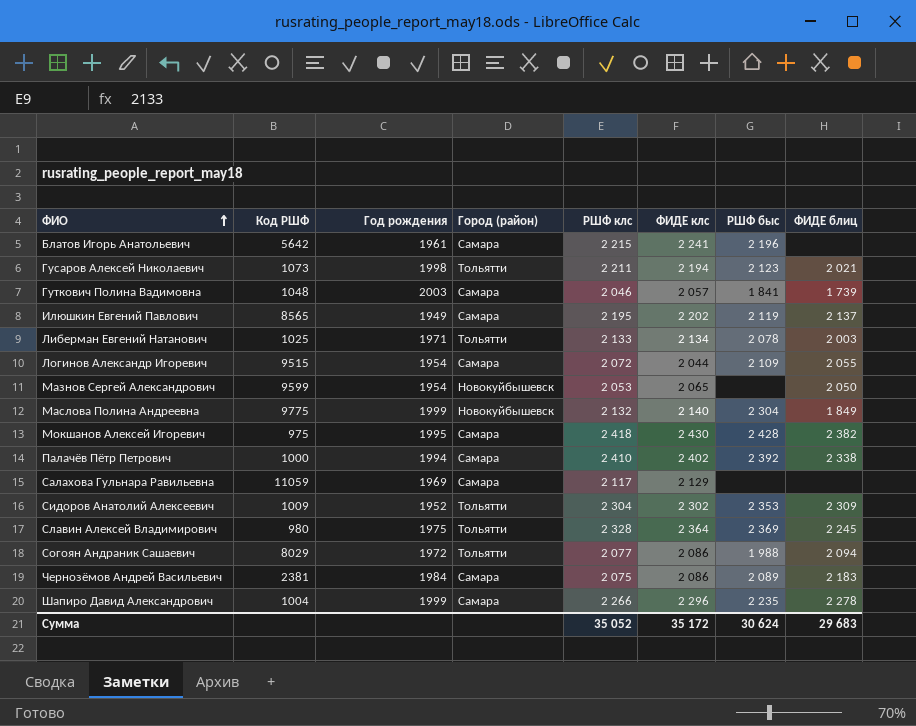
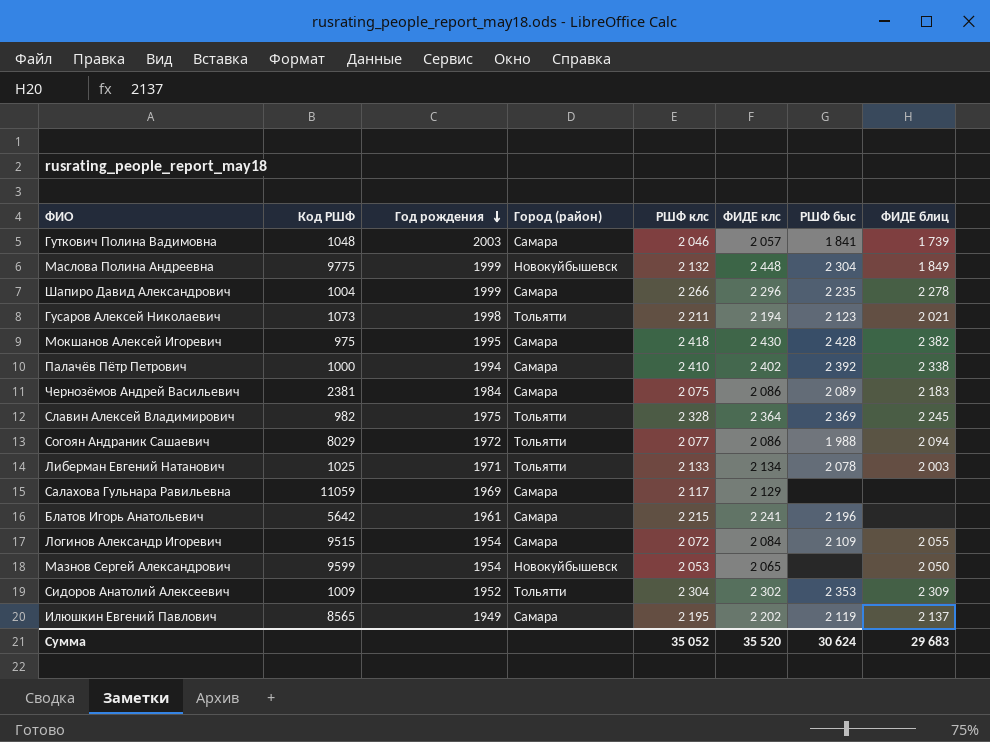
row order: ФИО ascending -> Год рождения descending
Маслова Полина Андреевна | ФИДЕ клс: 2 140 -> 2 448
Славин Алексей Владимирович | Код РШФ: 980 -> 982
Логинов Александр Игоревич | ФИДЕ клс: 2 044 -> 2 084
Сумма | ФИДЕ клс: 35 172 -> 35 520

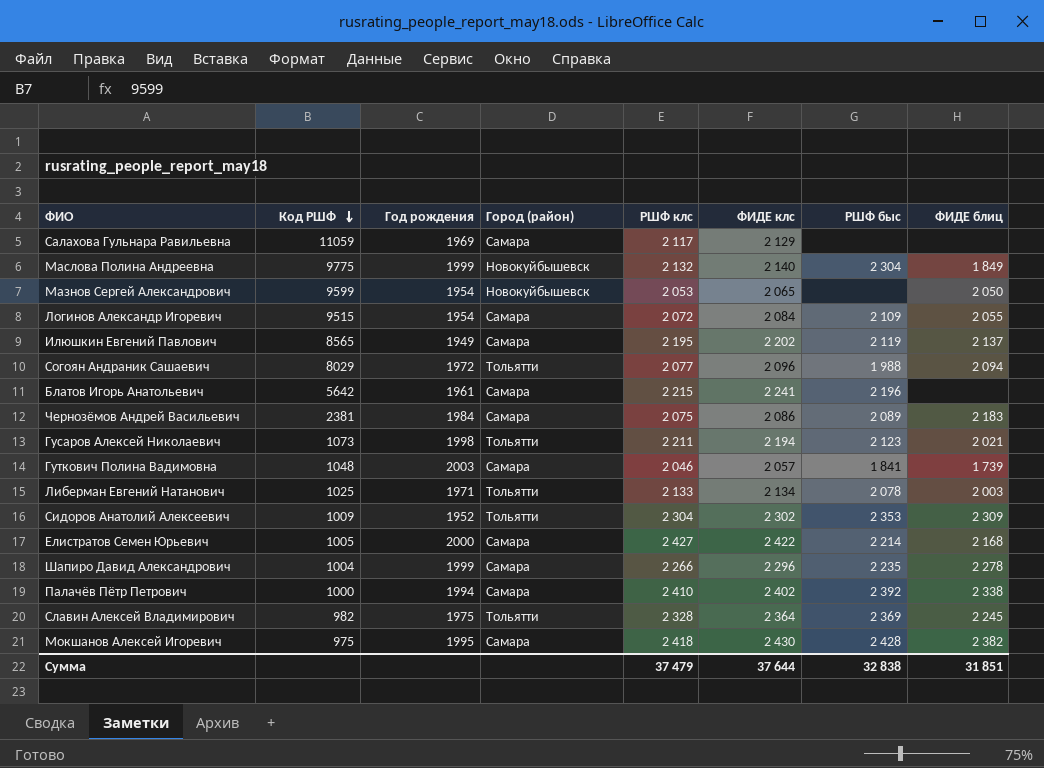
row order: Год рождения descending -> Код РШФ descending
Маслова Полина Андреевна | ФИДЕ клс: 2 448 -> 2 140
Согоян Андраник Сашаевич | ФИДЕ клс: 2 086 -> 2 096
row Елистратов Семен Юрьевич: none -> 1005 | 2000 | Самара | 2 427 | 2 422 | 2 214 | 2 168
Сумма | РШФ клс: 35 052 -> 37 479
Сумма | ФИДЕ клс: 35 520 -> 37 644
Сумма | РШФ быс: 30 624 -> 32 838
Сумма | ФИДЕ блиц: 29 683 -> 31 851

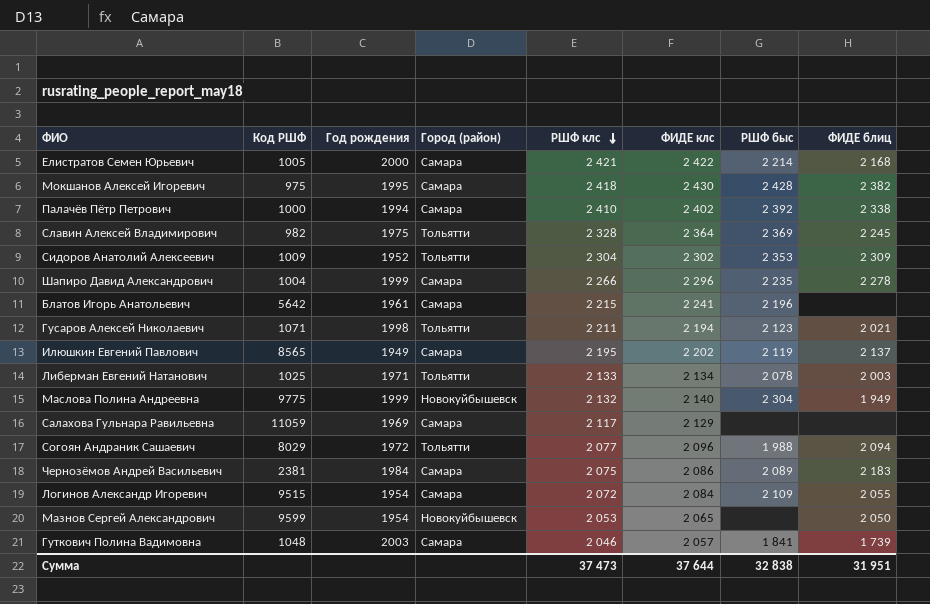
row order: Код РШФ descending -> РШФ клс descending
Елистратов Семен Юрьевич | РШФ клс: 2 427 -> 2 421
Гусаров Алексей Николаевич | Код РШФ: 1073 -> 1071
Маслова Полина Андреевна | ФИДЕ блиц: 1 849 -> 1 949
Сумма | РШФ клс: 37 479 -> 37 473
Сумма | ФИДЕ блиц: 31 851 -> 31 951

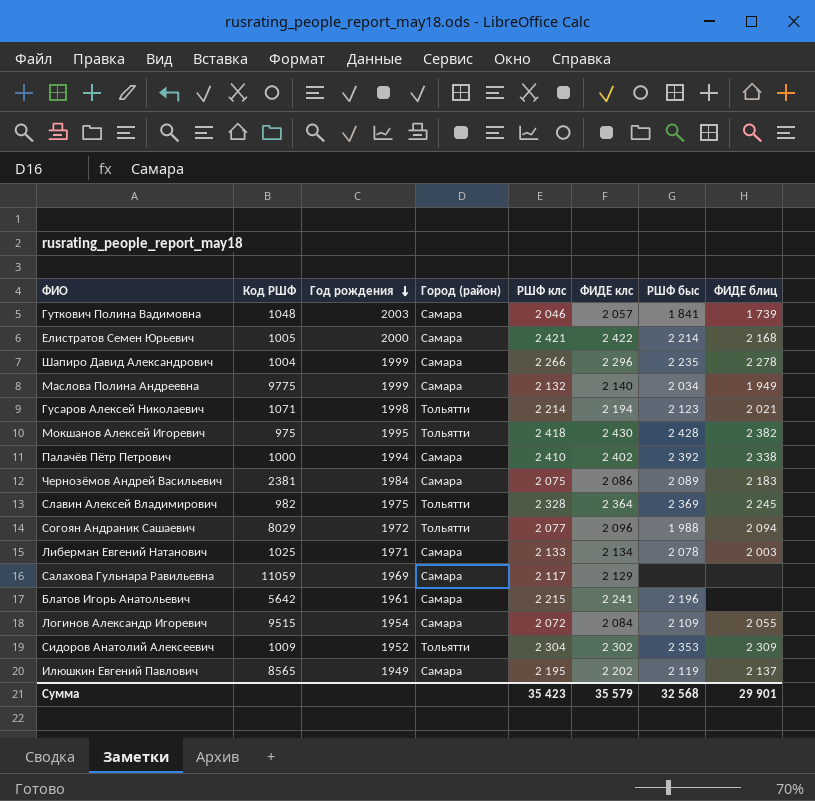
row order: РШФ клс descending -> Год рождения descending
row Мазнов Сергей Александрович: 9599 | 1954 | Новокуйбышевск | 2 053 | 2 065 | none | 2 050 -> none
Маслова Полина Андреевна | Город (район): Новокуйбышевск -> Самара
Маслова Полина Андреевна | РШФ быс: 2 304 -> 2 034
Гусаров Алексей Николаевич | РШФ клс: 2 211 -> 2 214
Мокшанов Алексей Игоревич | Город (район): Самара -> Тольятти
Либерман Евгений Натанович | Город (район): Тольятти -> Самара
Сумма | РШФ клс: 37 473 -> 35 423
Сумма | ФИДЕ клс: 37 644 -> 35 579
Сумма | РШФ быс: 32 838 -> 32 568
Сумма | ФИДЕ блиц: 31 951 -> 29 901

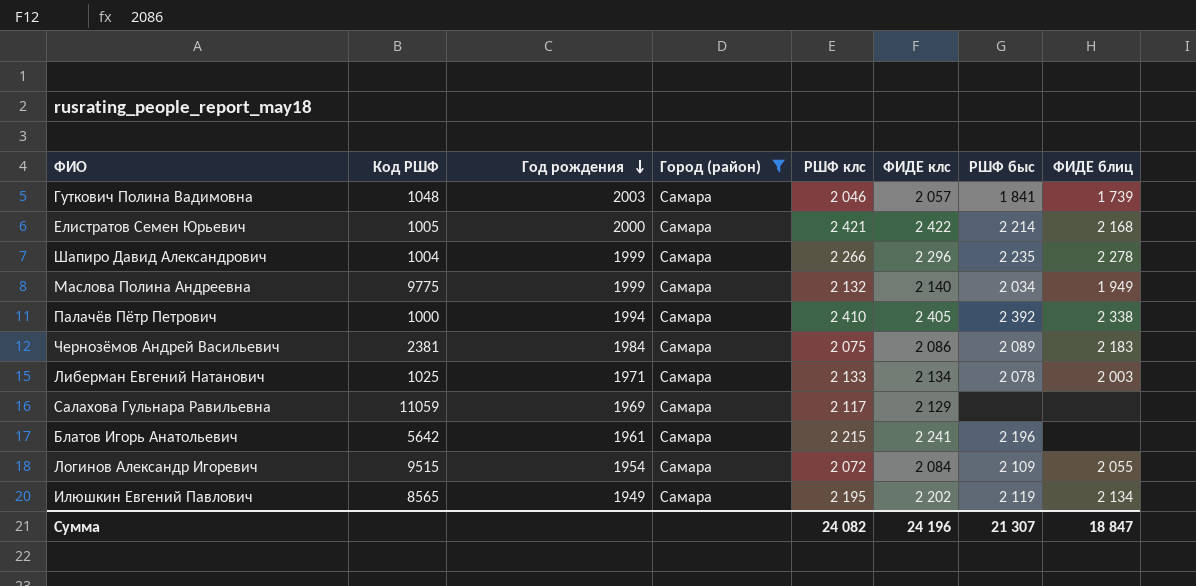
filter: none -> Город (район) = Самара
Палачёв Пётр Петрович | ФИДЕ клс: 2 402 -> 2 405
Илюшкин Евгений Павлович | ФИДЕ блиц: 2 137 -> 2 134
Сумма | РШФ клс: 35 423 -> 24 082
Сумма | ФИДЕ клс: 35 579 -> 24 196
Сумма | РШФ быс: 32 568 -> 21 307
Сумма | ФИДЕ блиц: 29 901 -> 18 847

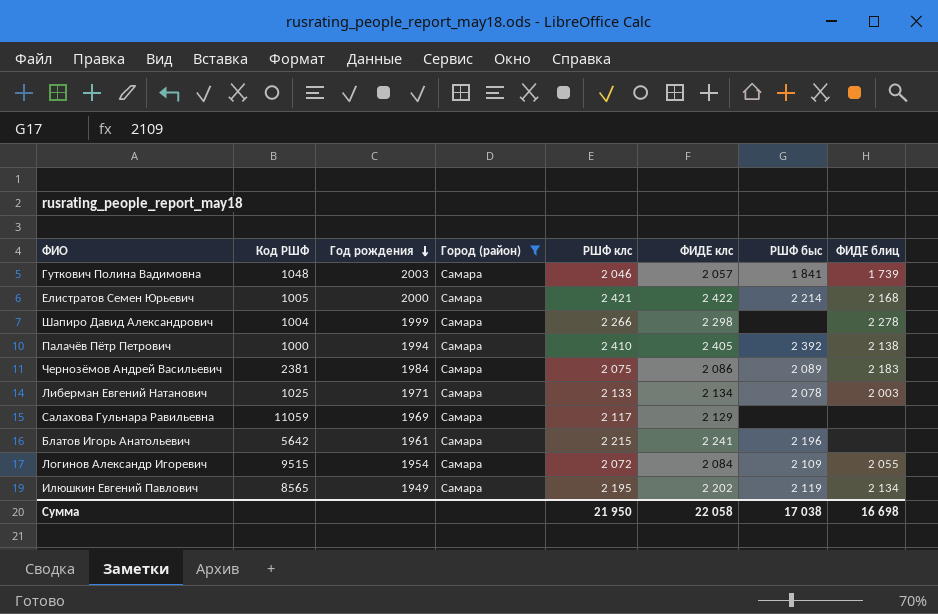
row Маслова Полина Андреевна: 9775 | 1999 | Самара | 2 132 | 2 140 | 2 034 | 1 949 -> none
Шапиро Давид Александрович | ФИДЕ клс: 2 296 -> 2 298
Шапиро Давид Александрович | РШФ быс: 2 235 -> none
Палачёв Пётр Петрович | ФИДЕ блиц: 2 338 -> 2 138
Сумма | РШФ клс: 24 082 -> 21 950
Сумма | ФИДЕ клс: 24 196 -> 22 058
Сумма | РШФ быс: 21 307 -> 17 038
Сумма | ФИДЕ блиц: 18 847 -> 16 698

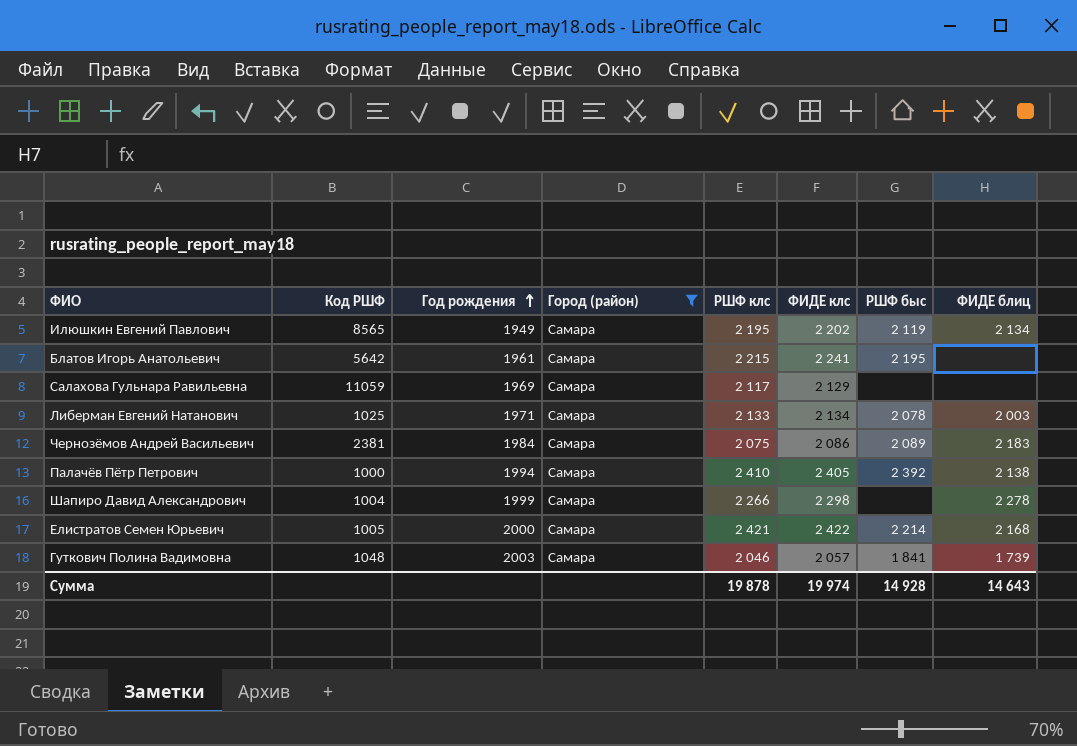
row order: Год рождения descending -> Год рождения ascending
row Логинов Александр Игоревич: 9515 | 1954 | Самара | 2 072 | 2 084 | 2 109 | 2 055 -> none
Блатов Игорь Анатольевич | РШФ быс: 2 196 -> 2 195
Сумма | РШФ клс: 21 950 -> 19 878
Сумма | ФИДЕ клс: 22 058 -> 19 974
Сумма | РШФ быс: 17 038 -> 14 928
Сумма | ФИДЕ блиц: 16 698 -> 14 643

